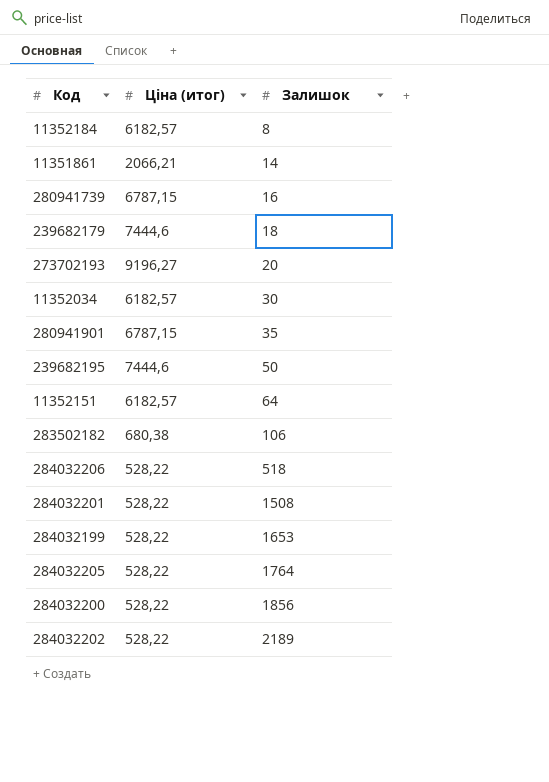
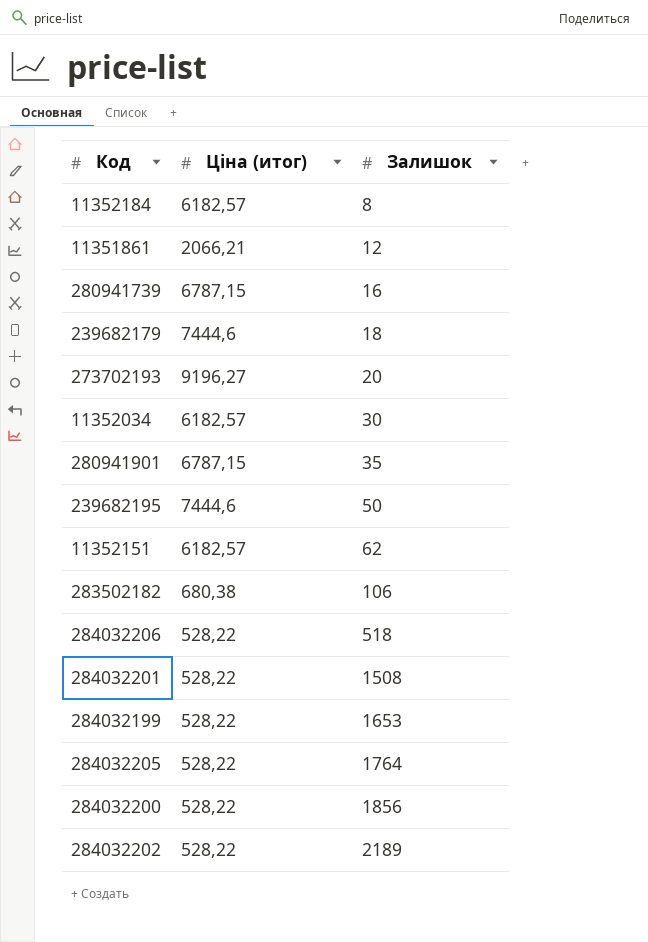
11351861 | Залишок: 14 -> 12
11352151 | Залишок: 64 -> 62

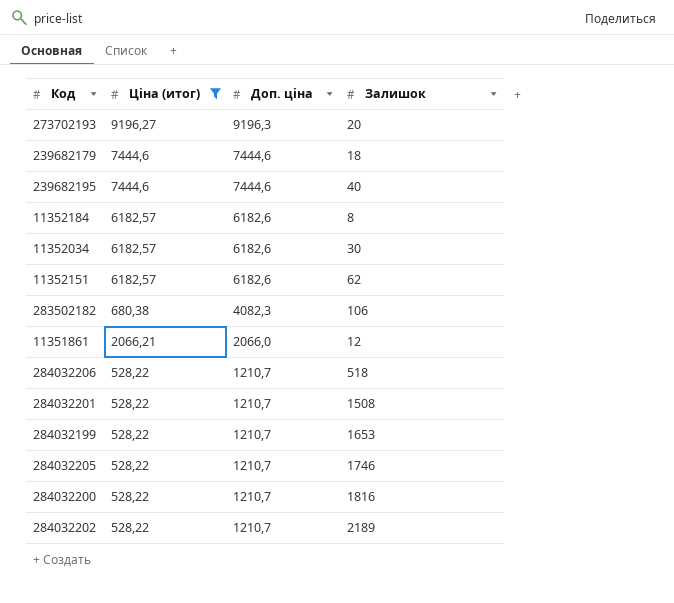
filter: none -> Ціна (итог) != 6787,15
row order: Залишок ascending -> Доп. ціна descending
column Доп. ціна | position: none -> 3
239682195 | Залишок: 50 -> 40
284032205 | Залишок: 1764 -> 1746
284032200 | Залишок: 1856 -> 1816

